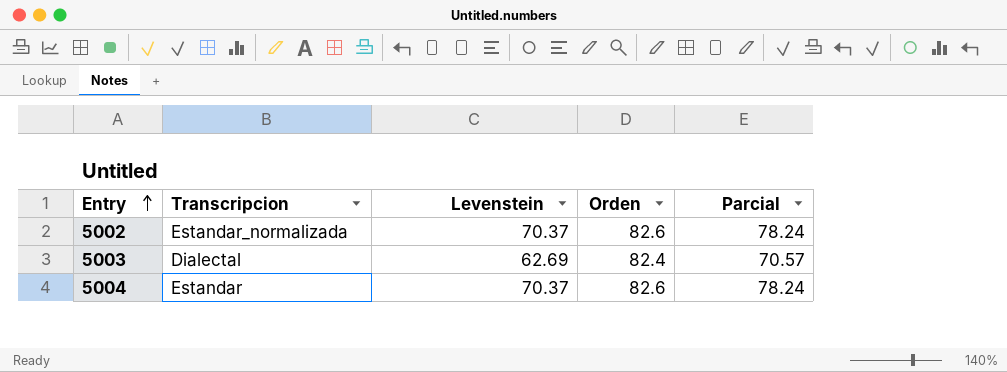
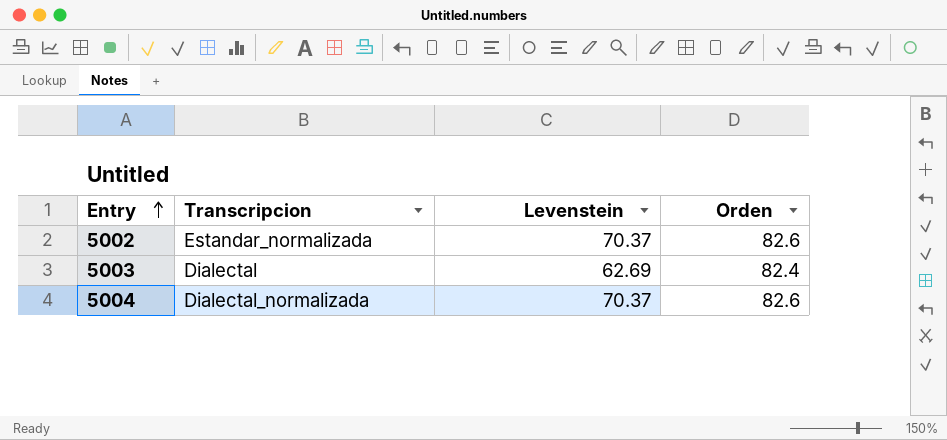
column Parcial | position: 5 -> none
5004 | Transcripcion: Estandar -> Dialectal_normalizada

